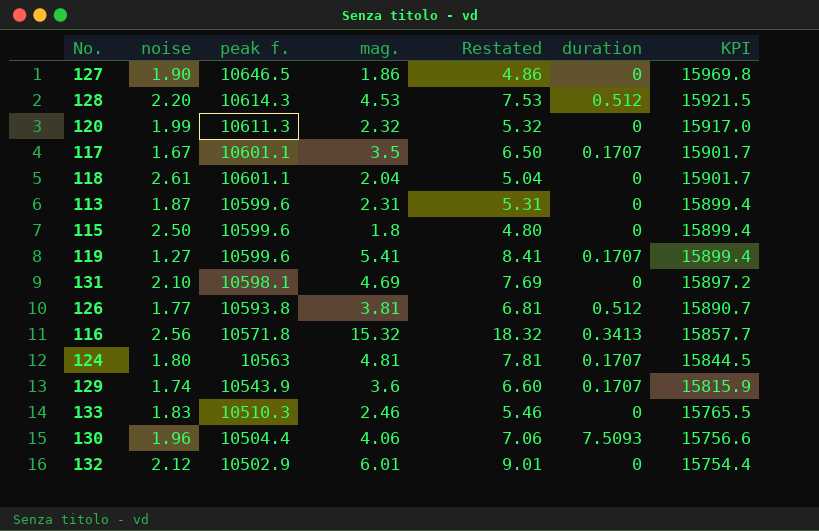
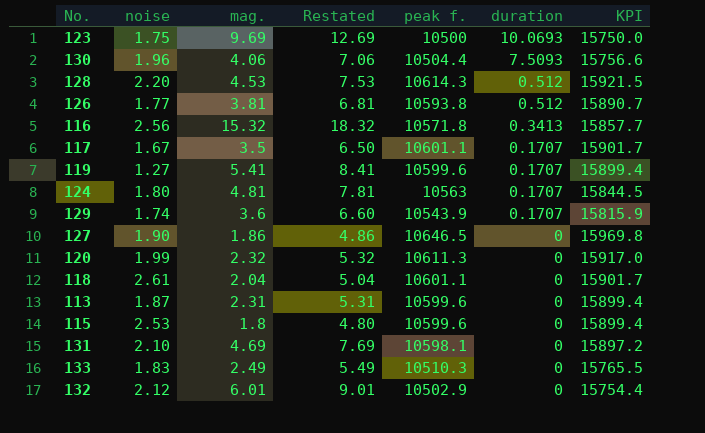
row order: peak f. descending -> duration descending
column peak f. | position: 3 -> 5
row 123: none -> 1.75 | 9.69 | 12.69 | 10500 | 10.0693 | 15750.0
115 | noise: 2.50 -> 2.53
133 | mag.: 2.46 -> 2.49
133 | Restated: 5.46 -> 5.49

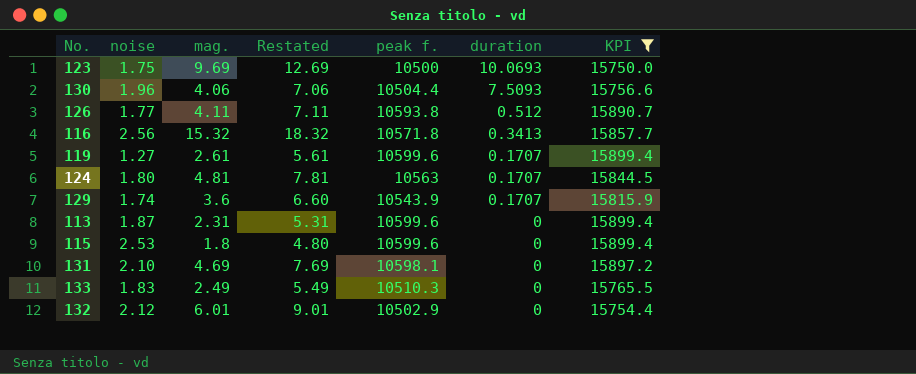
filter: none -> KPI <= 15899.4
126 | mag.: 3.81 -> 4.11
126 | Restated: 6.81 -> 7.11
119 | mag.: 5.41 -> 2.61
119 | Restated: 8.41 -> 5.61

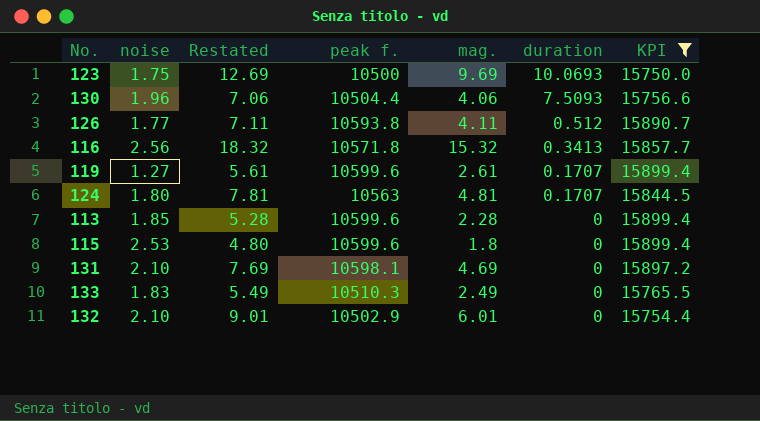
column mag. | position: 3 -> 5
row 129: 1.74 | 3.6 | 6.60 | 10543.9 | 0.1707 | 15815.9 -> none
113 | noise: 1.87 -> 1.85
113 | Restated: 5.31 -> 5.28
113 | mag.: 2.31 -> 2.28
132 | noise: 2.12 -> 2.10

